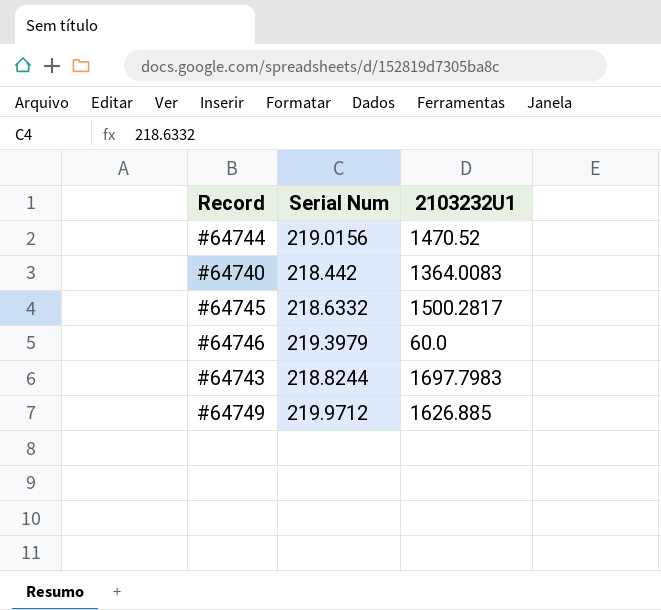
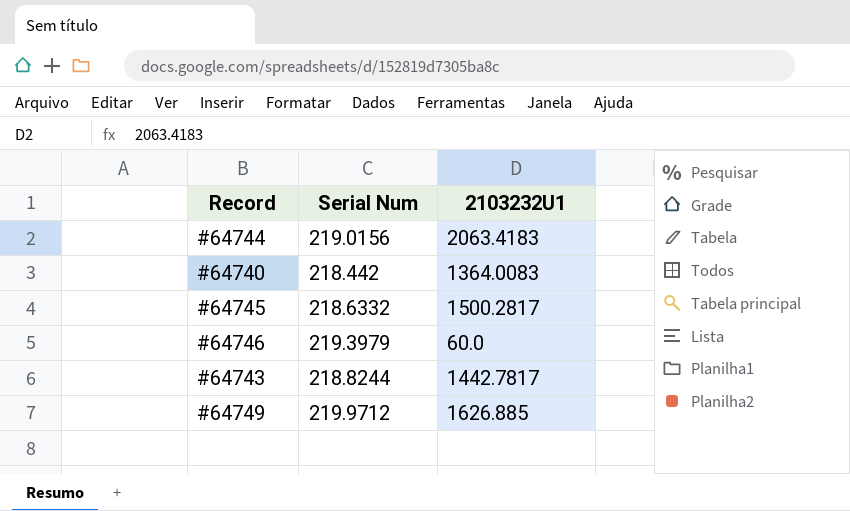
#64744 | 2103232U1: 1470.52 -> 2063.4183
#64743 | 2103232U1: 1697.7983 -> 1442.7817

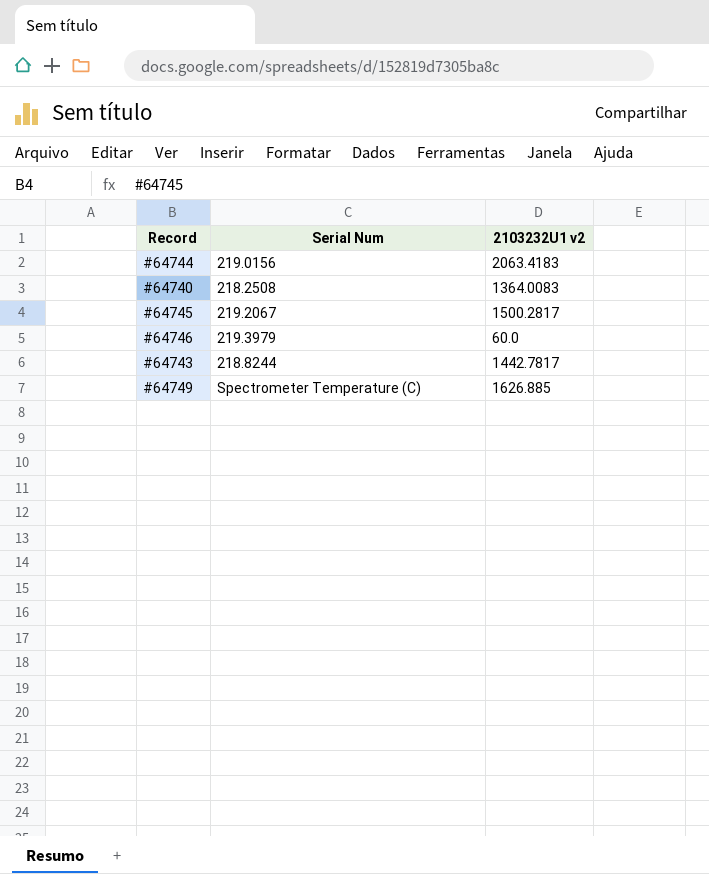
column name: 2103232U1 -> 2103232U1 v2
#64740 | Serial Num: 218.442 -> 218.2508
#64745 | Serial Num: 218.6332 -> 219.2067
#64749 | Serial Num: 219.9712 -> Spectrometer Temperature (C)

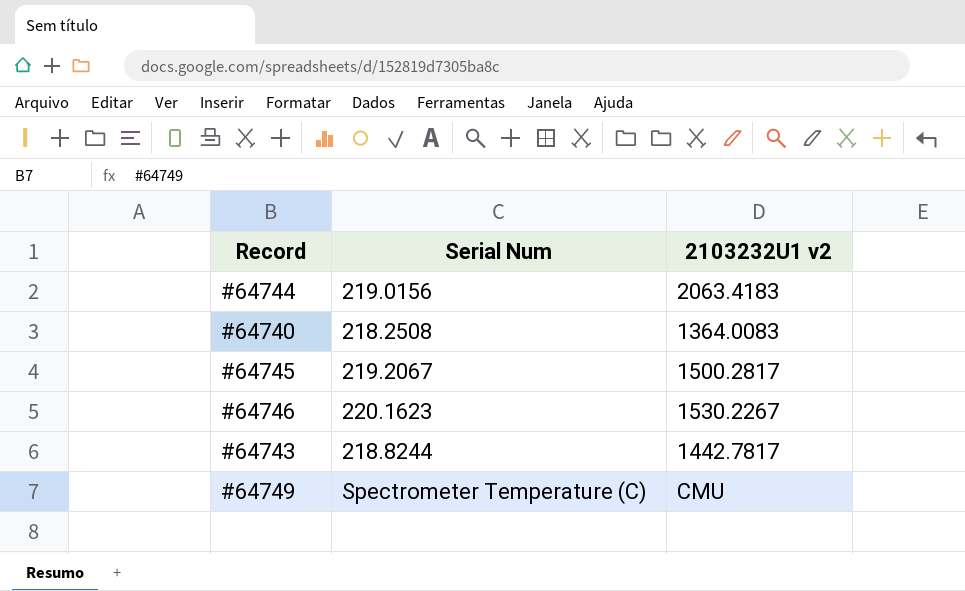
#64746 | Serial Num: 219.3979 -> 220.1623
#64746 | 2103232U1 v2: 60.0 -> 1530.2267
#64749 | 2103232U1 v2: 1626.885 -> CMU

